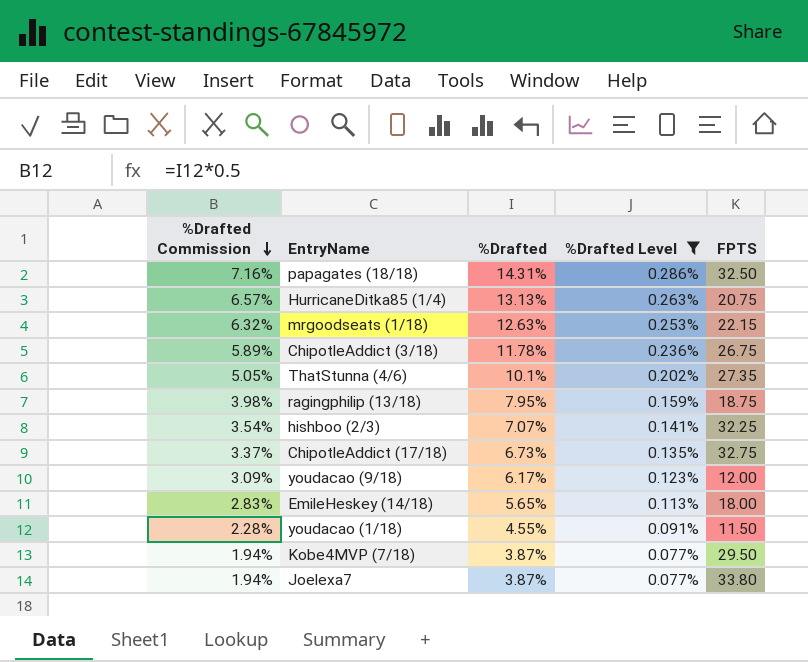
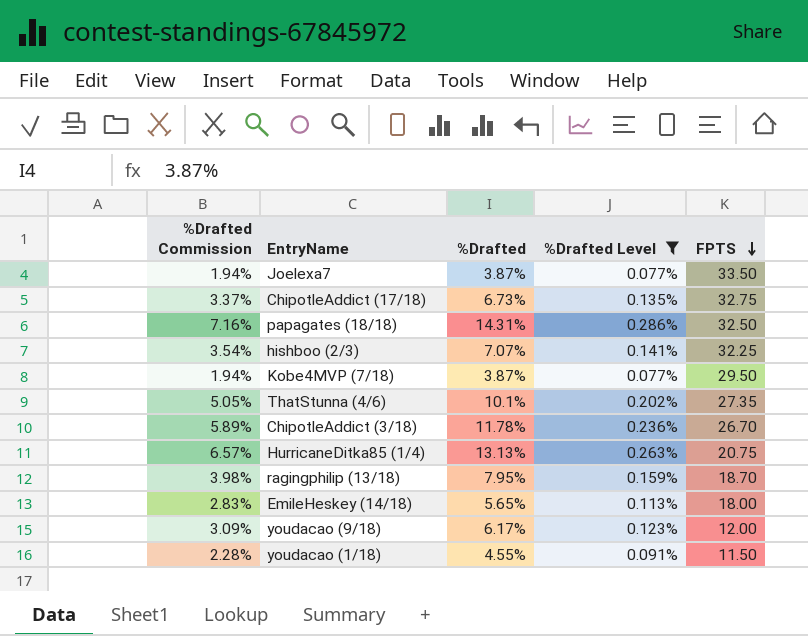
row order: %Drafted Commission descending -> FPTS descending
row mrgoodseats (1/18): 6.32% | 12.63% | 0.253% | 22.15 -> none
Joelexa7 | FPTS: 33.80 -> 33.50
ChipotleAddict (3/18) | FPTS: 26.75 -> 26.70
ragingphilip (13/18) | FPTS: 18.75 -> 18.70

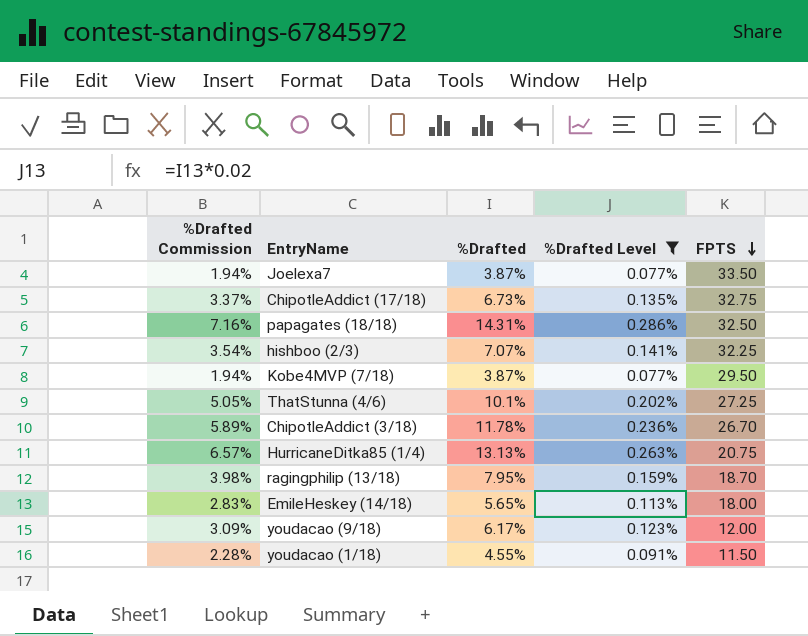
ThatStunna (4/6) | FPTS: 27.35 -> 27.25

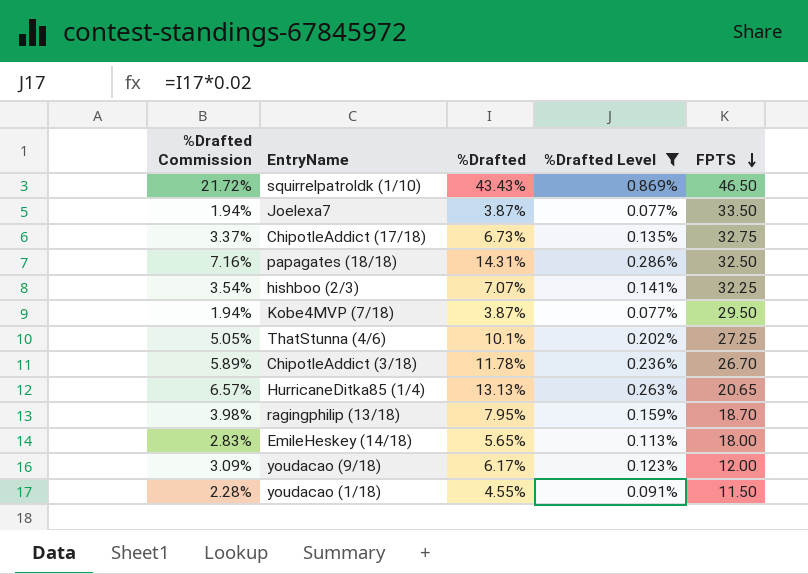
row squirrelpatroldk (1/10): none -> 21.72% | 43.43% | 0.869% | 46.50
HurricaneDitka85 (1/4) | FPTS: 20.75 -> 20.65

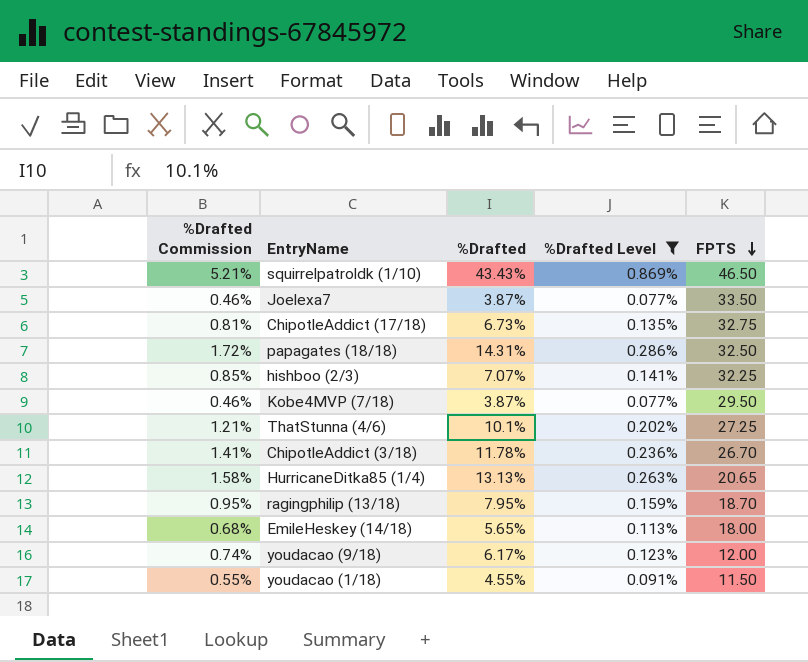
column %Drafted Commission | formula: [%Drafted] * 0.5 -> [%Drafted] * 0.12

